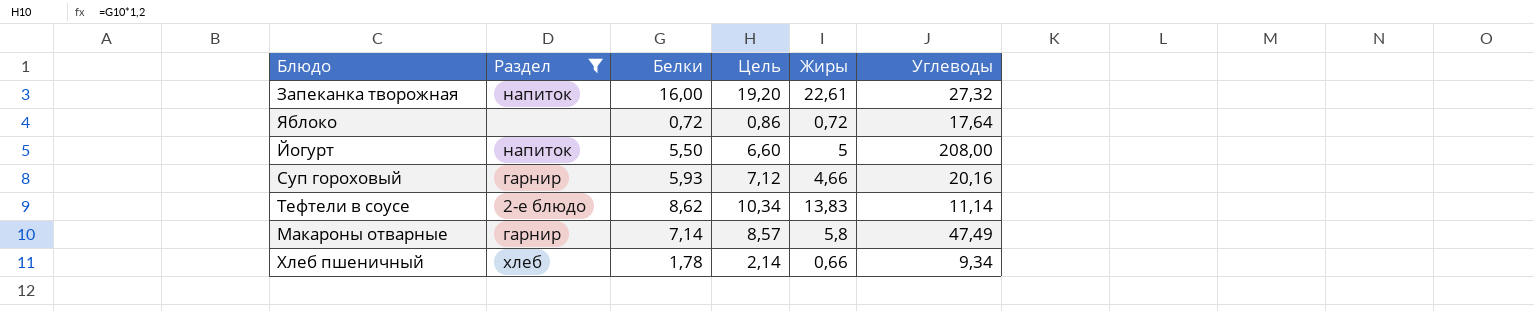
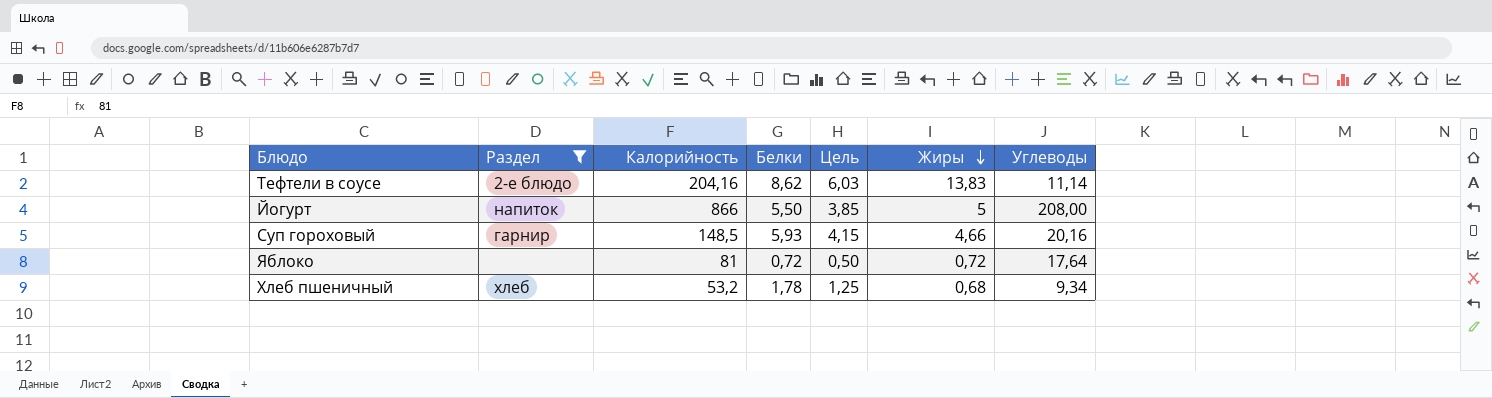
row order: none -> Жиры descending
column Калорийность | position: none -> 3
column Цель | formula: [Белки] * 1,2 -> [Белки] * 0,7
row Запеканка творожная: напиток | 16,00 | 19,20 | 22,61 | 27,32 -> none
row Макароны отварные: гарнир | 7,14 | 8,57 | 5,8 | 47,49 -> none
Хлеб пшеничный | Жиры: 0,66 -> 0,68

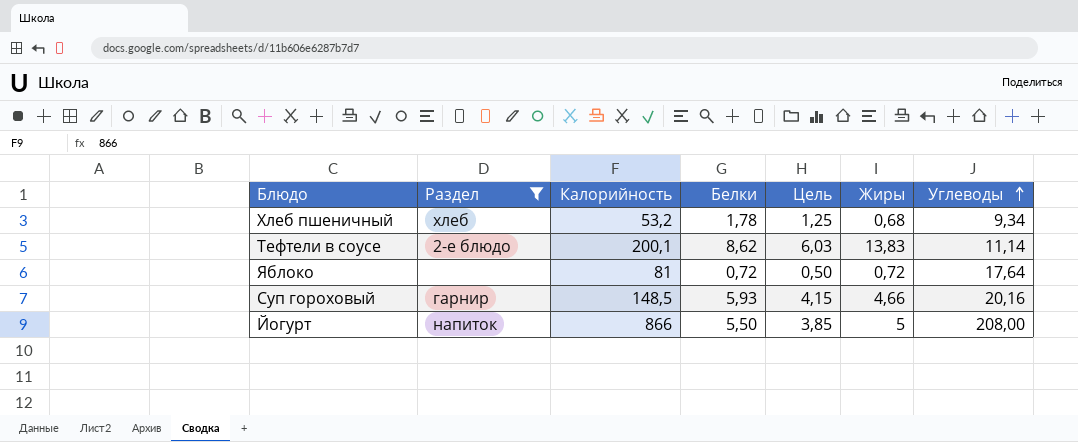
row order: Жиры descending -> Углеводы ascending
Тефтели в соусе | Калорийность: 204,16 -> 200,1

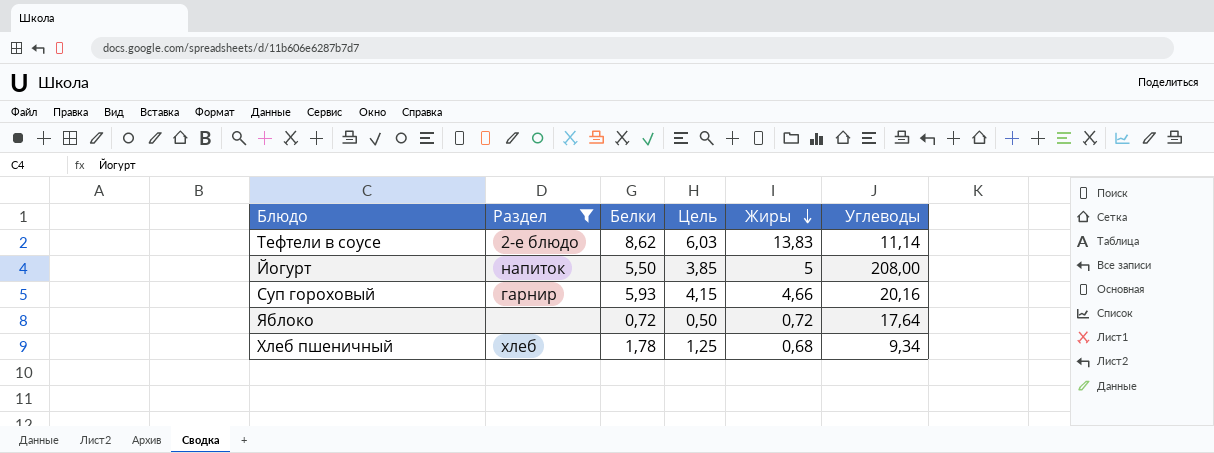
row order: Углеводы ascending -> Жиры descending
column Калорийность | position: 3 -> none

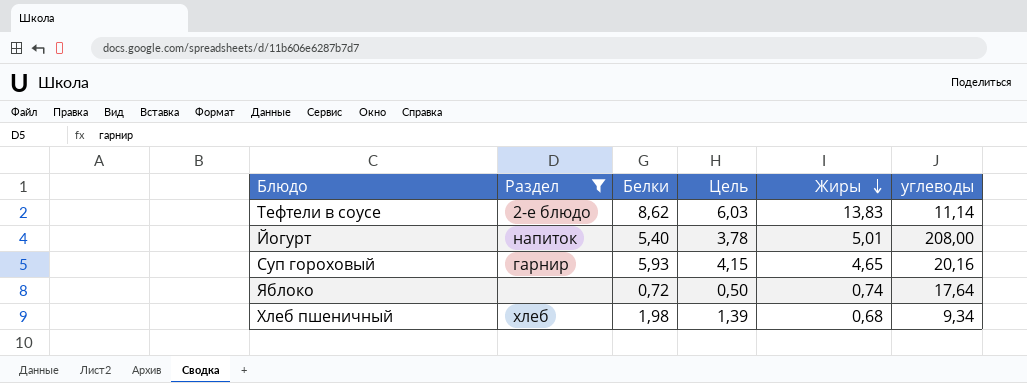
column name: Углеводы -> углеводы
Йогурт | Белки: 5,50 -> 5,40
Йогурт | Цель: 3,85 -> 3,78
Йогурт | Жиры: 5 -> 5,01
Суп гороховый | Жиры: 4,66 -> 4,65
Яблоко | Жиры: 0,72 -> 0,74
Хлеб пшеничный | Белки: 1,78 -> 1,98
Хлеб пшеничный | Цель: 1,25 -> 1,39

